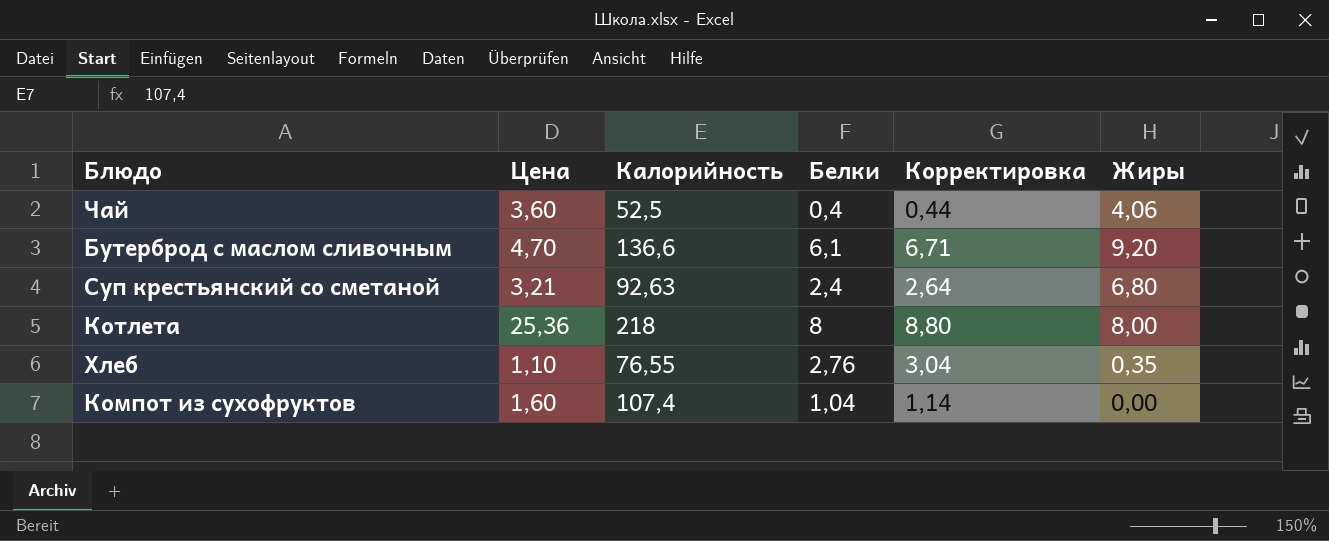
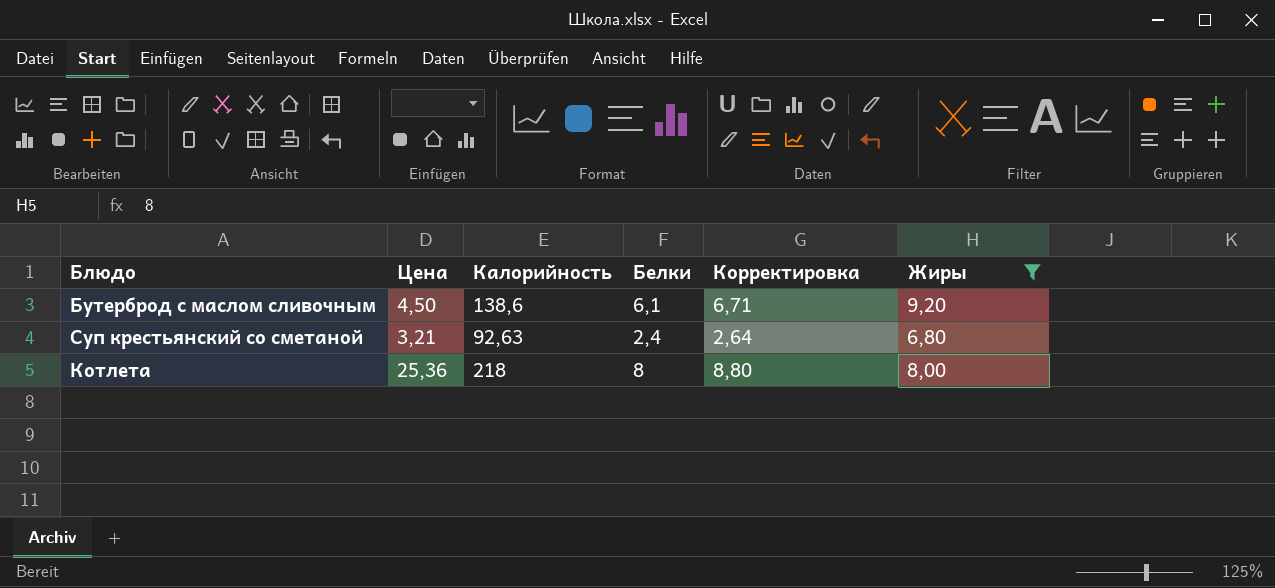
filter: none -> Жиры >= 6,80
Бутерброд с маслом сливочным | Цена: 4,70 -> 4,50
Бутерброд с маслом сливочным | Калорийность: 136,6 -> 138,6

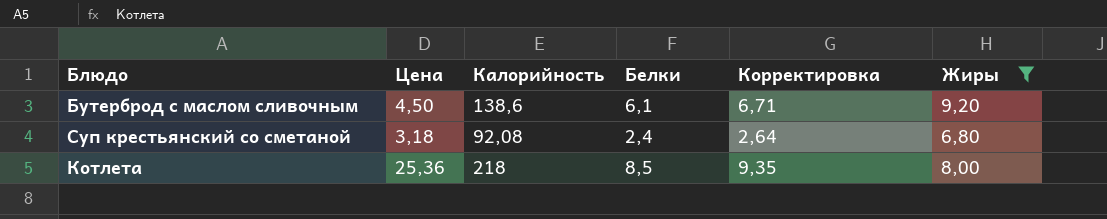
Суп крестьянский со сметаной | Цена: 3,21 -> 3,18
Суп крестьянский со сметаной | Калорийность: 92,63 -> 92,08
Котлета | Белки: 8 -> 8,5
Котлета | Корректировка: 8,80 -> 9,35

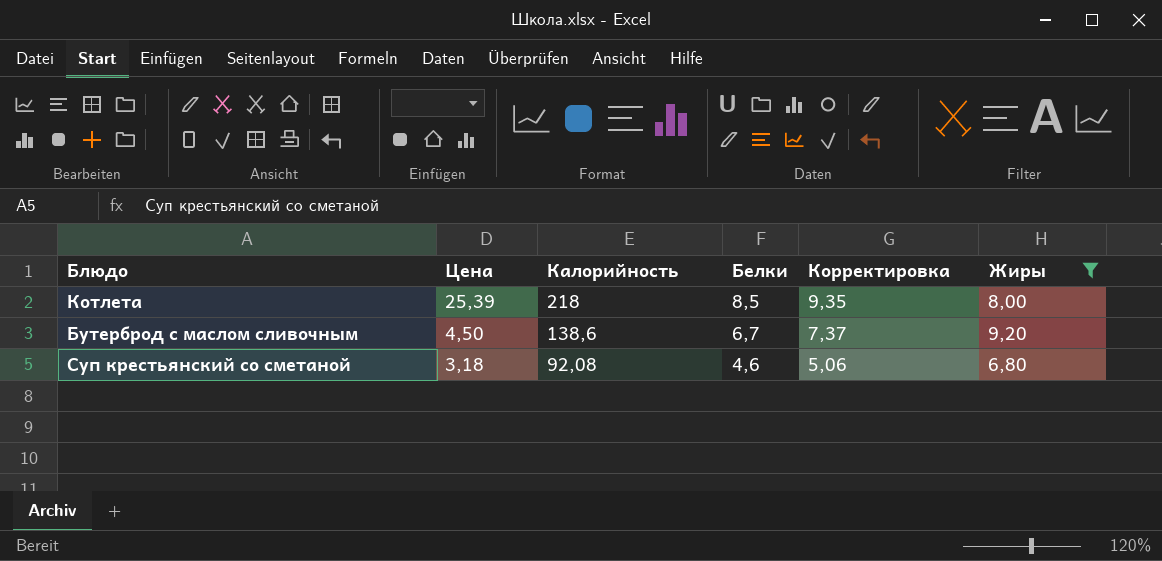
row order: none -> Цена descending
Котлета | Цена: 25,36 -> 25,39
Бутерброд с маслом сливочным | Белки: 6,1 -> 6,7
Бутерброд с маслом сливочным | Корректировка: 6,71 -> 7,37
Суп крестьянский со сметаной | Белки: 2,4 -> 4,6
Суп крестьянский со сметаной | Корректировка: 2,64 -> 5,06

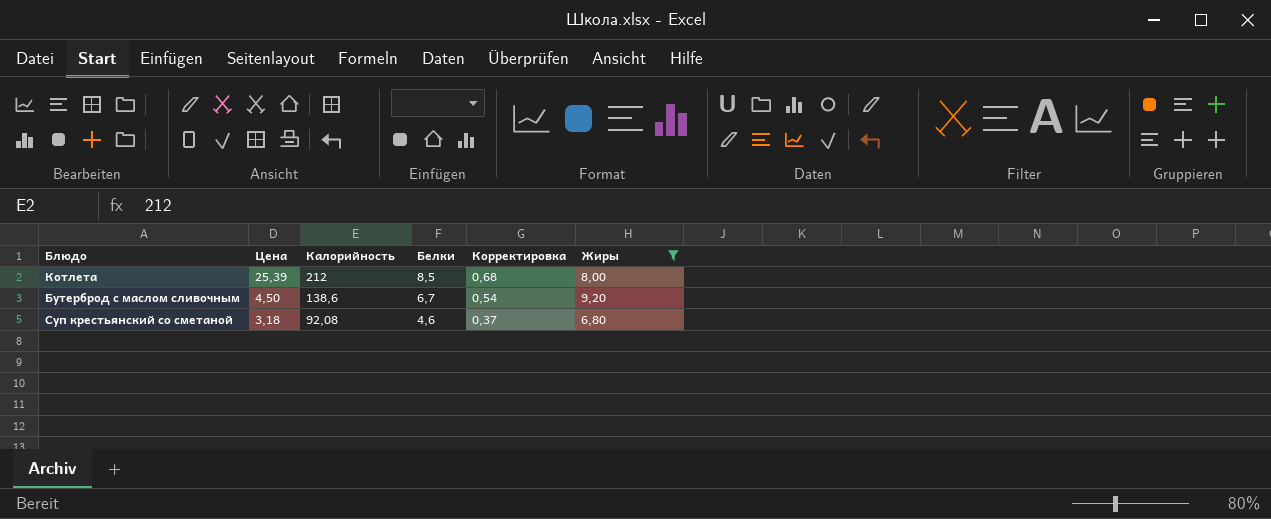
column Корректировка | formula: [Белки] * 1,1 -> [Белки] * 0,08
Котлета | Калорийность: 218 -> 212

